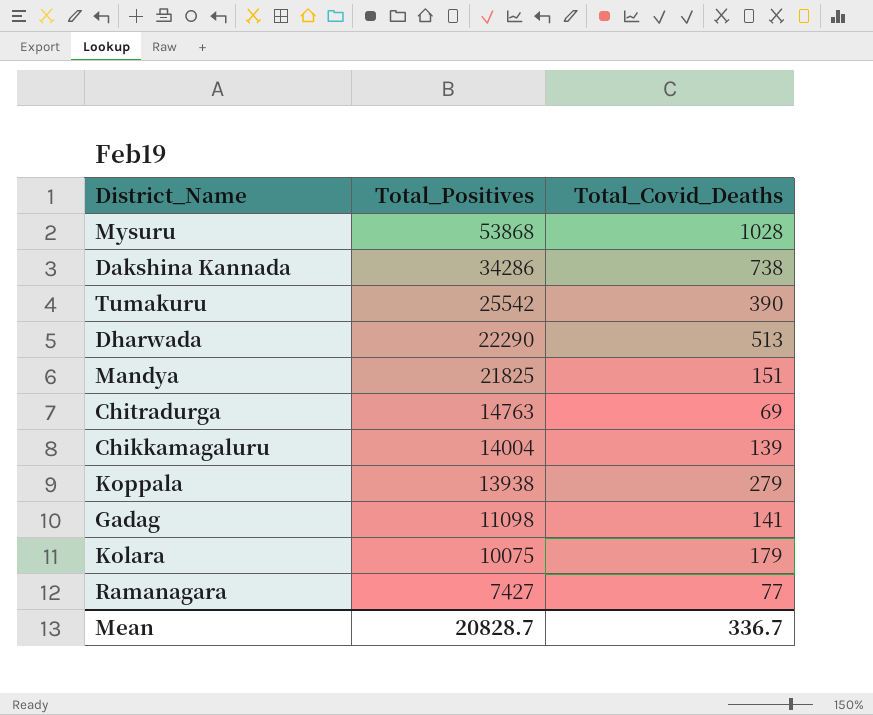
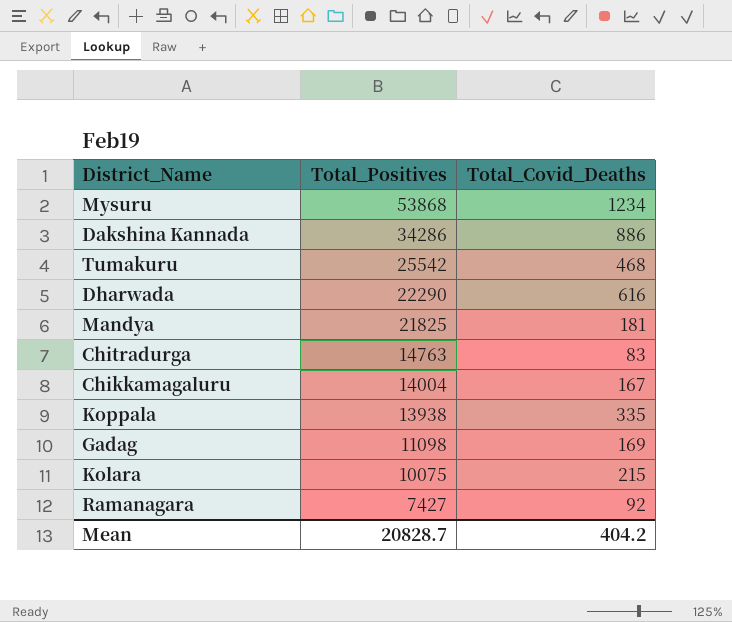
Mysuru | Total_Covid_Deaths: 1028 -> 1234
Dakshina Kannada | Total_Covid_Deaths: 738 -> 886
Tumakuru | Total_Covid_Deaths: 390 -> 468
Dharwada | Total_Covid_Deaths: 513 -> 616
Mandya | Total_Covid_Deaths: 151 -> 181
Chitradurga | Total_Covid_Deaths: 69 -> 83
Chikkamagaluru | Total_Covid_Deaths: 139 -> 167
Koppala | Total_Covid_Deaths: 279 -> 335
Gadag | Total_Covid_Deaths: 141 -> 169
Kolara | Total_Covid_Deaths: 179 -> 215
Ramanagara | Total_Covid_Deaths: 77 -> 92
Mean | Total_Covid_Deaths: 336.7 -> 404.2

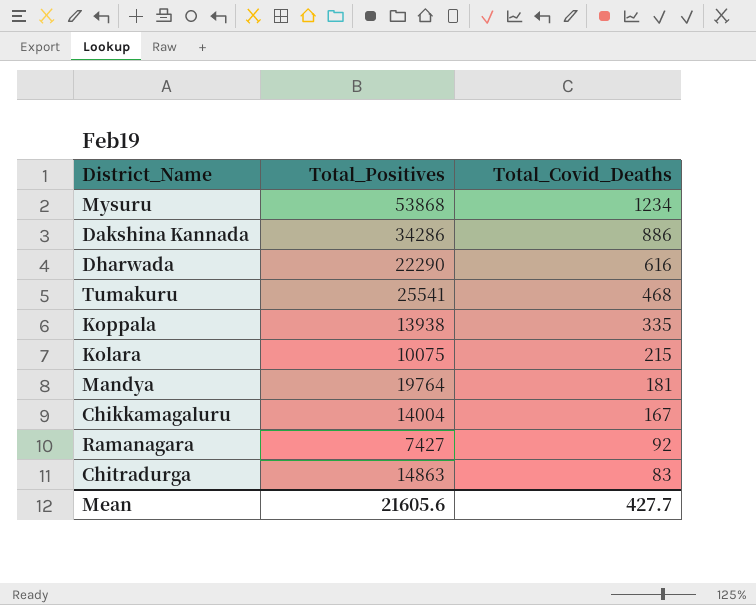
row order: Total_Positives descending -> Total_Covid_Deaths descending
row Gadag: 11098 | 169 -> none
Tumakuru | Total_Positives: 25542 -> 25541
Mandya | Total_Positives: 21825 -> 19764
Chitradurga | Total_Positives: 14763 -> 14863
Mean | Total_Positives: 20828.7 -> 21605.6
Mean | Total_Covid_Deaths: 404.2 -> 427.7

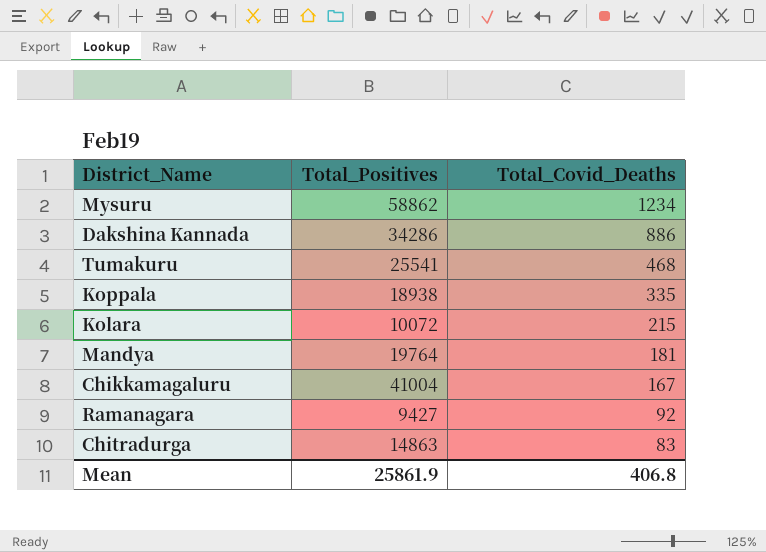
row Dharwada: 22290 | 616 -> none
Mysuru | Total_Positives: 53868 -> 58862
Koppala | Total_Positives: 13938 -> 18938
Kolara | Total_Positives: 10075 -> 10072
Chikkamagaluru | Total_Positives: 14004 -> 41004
Ramanagara | Total_Positives: 7427 -> 9427
Mean | Total_Positives: 21605.6 -> 25861.9
Mean | Total_Covid_Deaths: 427.7 -> 406.8

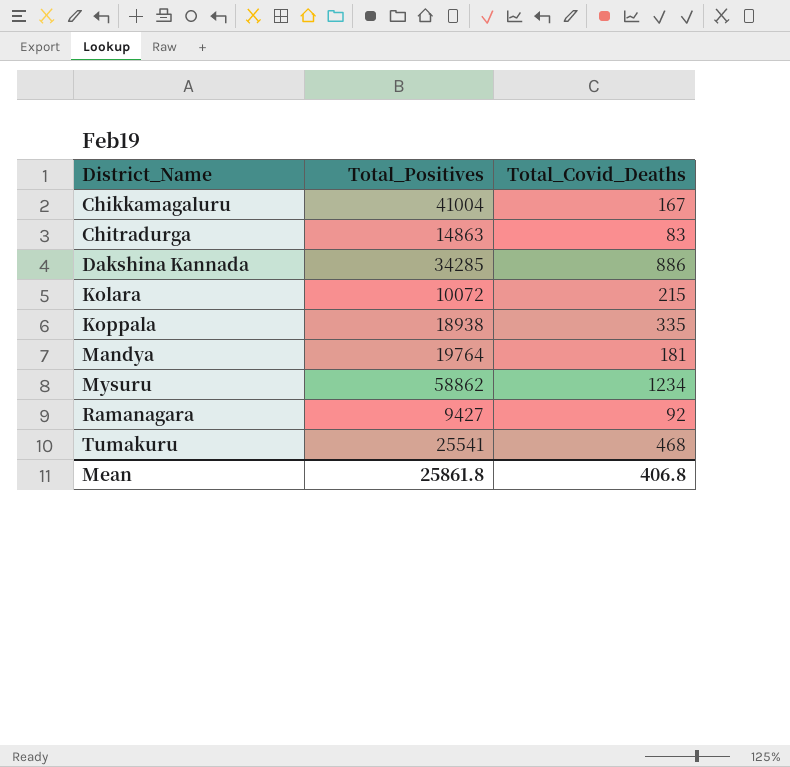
row order: Total_Covid_Deaths descending -> District_Name ascending
Dakshina Kannada | Total_Positives: 34286 -> 34285
Mean | Total_Positives: 25861.9 -> 25861.8

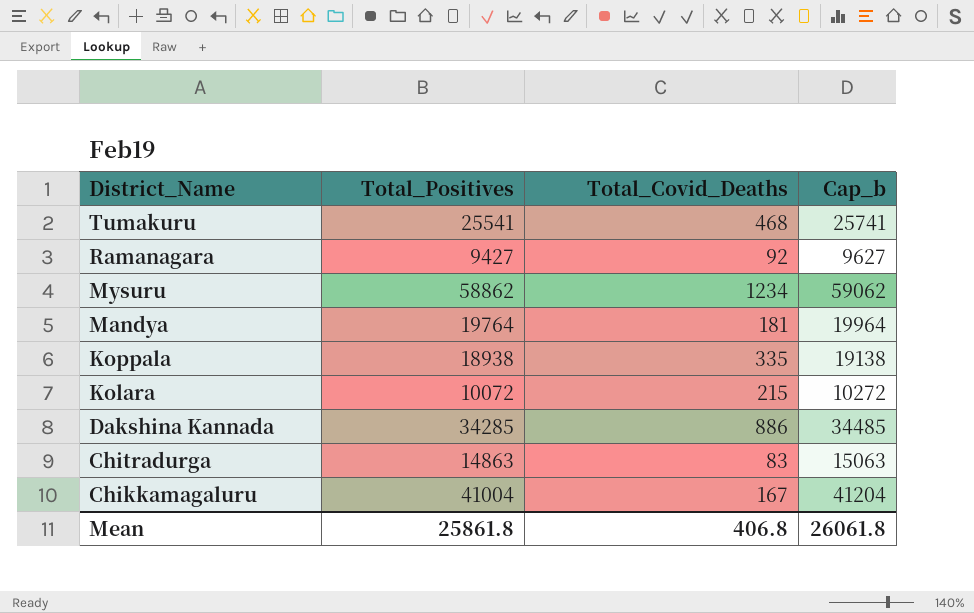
row order: District_Name ascending -> District_Name descending
column Cap_b | formula: none -> [Total_Positives] + 200

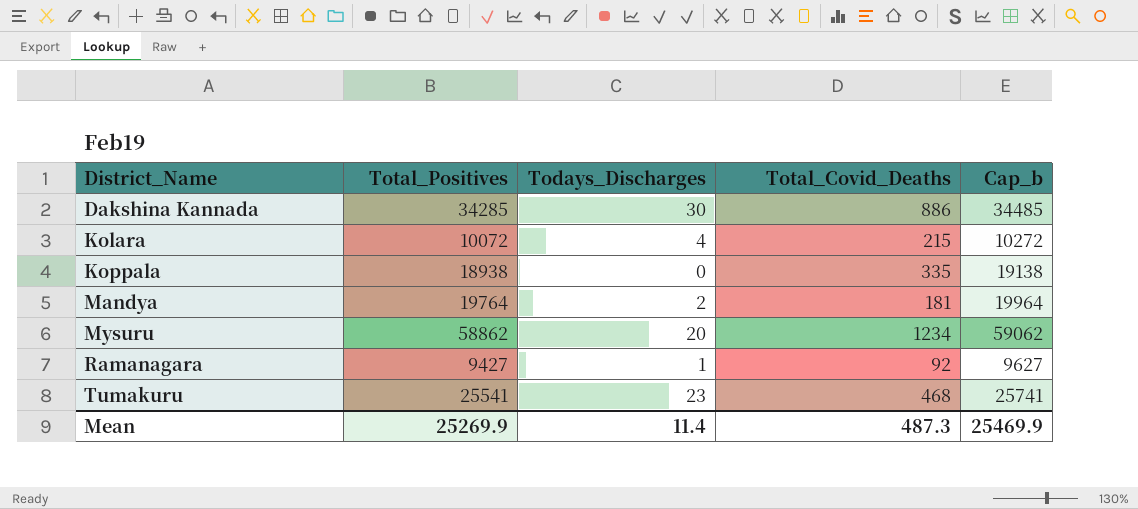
row order: District_Name descending -> District_Name ascending
column Todays_Discharges | position: none -> 3
row Chitradurga: 14863 | 83 | 15063 -> none
row Chikkamagaluru: 41004 | 167 | 41204 -> none
Mean | Total_Positives: 25861.8 -> 25269.9
Mean | Total_Covid_Deaths: 406.8 -> 487.3
Mean | Cap_b: 26061.8 -> 25469.9

